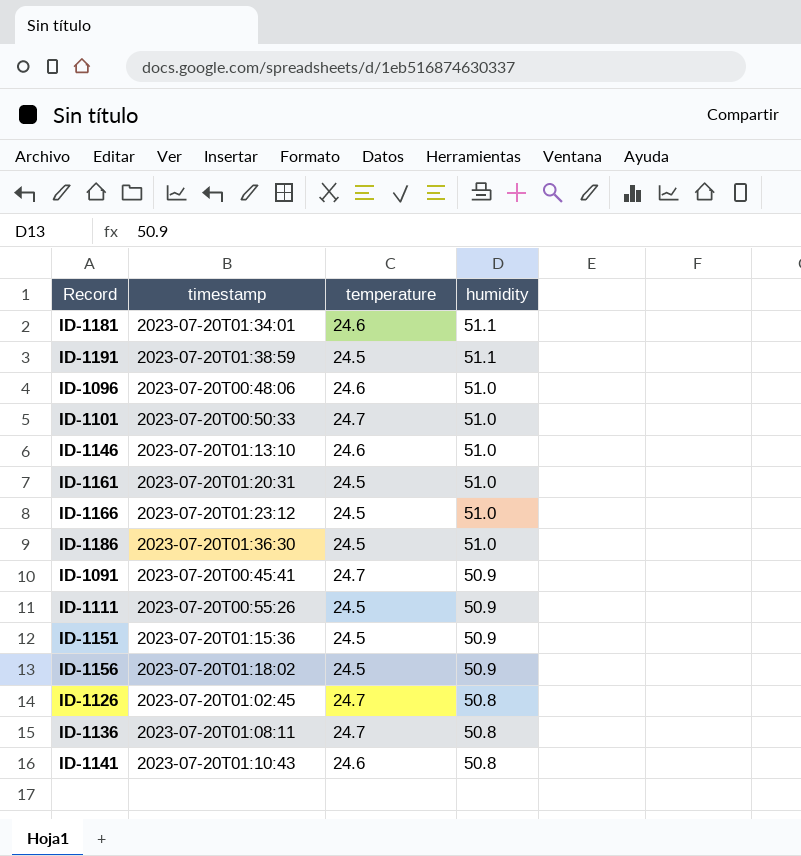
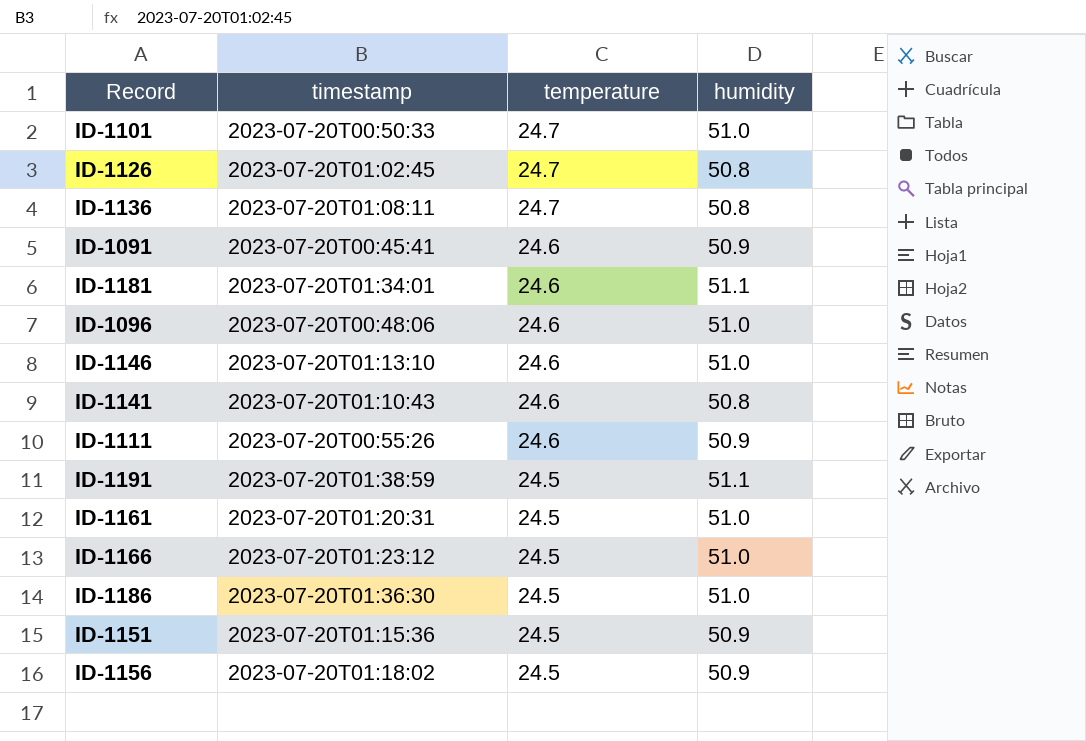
row order: humidity descending -> temperature descending
ID-1091 | temperature: 24.7 -> 24.6
ID-1111 | temperature: 24.5 -> 24.6

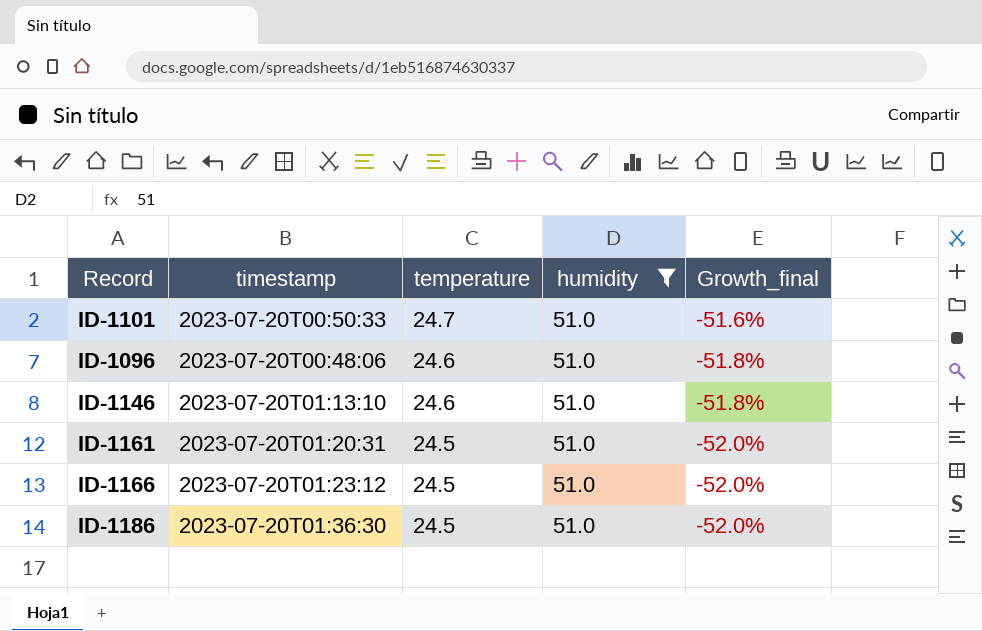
filter: none -> humidity = 51.0
column Growth_final | formula: none -> ([temperature] - [humidity]) / [humidity]

